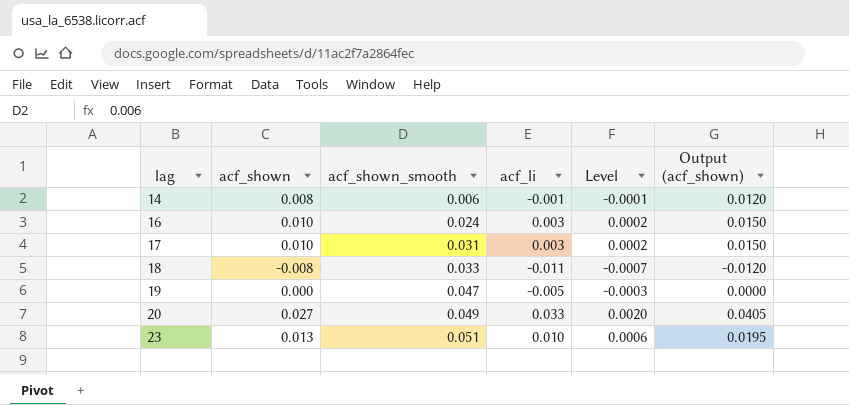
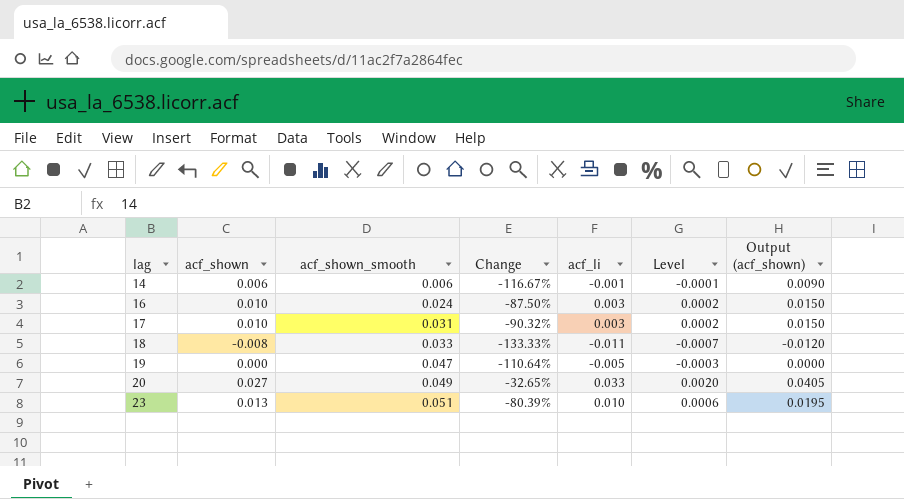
column Change | formula: none -> ([acf_li] - [acf_shown_smooth]) / [acf_shown_smooth]
14 | acf_shown: 0.008 -> 0.006
14 | Output (acf_shown): 0.0120 -> 0.0090

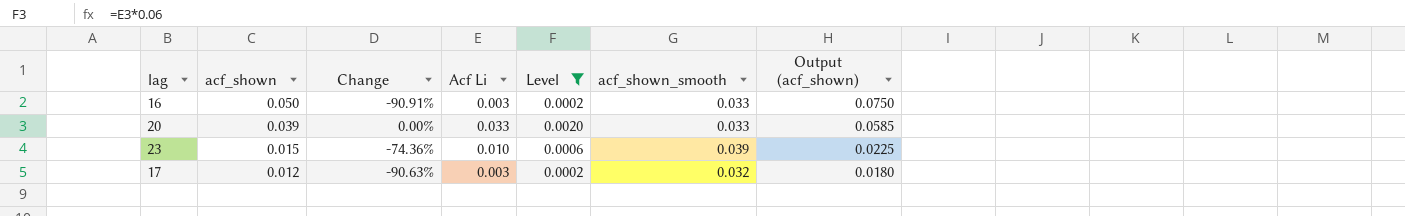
filter: none -> Level >= 0.0002
row order: lag ascending -> acf_shown descending
column name: acf_li -> Acf Li
column acf_shown_smooth | position: 3 -> 6
16 | acf_shown: 0.010 -> 0.050
16 | Change: -87.50% -> -90.91%
16 | acf_shown_smooth: 0.024 -> 0.033
16 | Output (acf_shown): 0.0150 -> 0.0750
20 | acf_shown: 0.027 -> 0.039
20 | Change: -32.65% -> 0.00%
20 | acf_shown_smooth: 0.049 -> 0.033
20 | Output (acf_shown): 0.0405 -> 0.0585
23 | acf_shown: 0.013 -> 0.015
23 | Change: -80.39% -> -74.36%
23 | acf_shown_smooth: 0.051 -> 0.039
23 | Output (acf_shown): 0.0195 -> 0.0225
17 | acf_shown: 0.010 -> 0.012
17 | Change: -90.32% -> -90.63%
17 | acf_shown_smooth: 0.031 -> 0.032
17 | Output (acf_shown): 0.0150 -> 0.0180

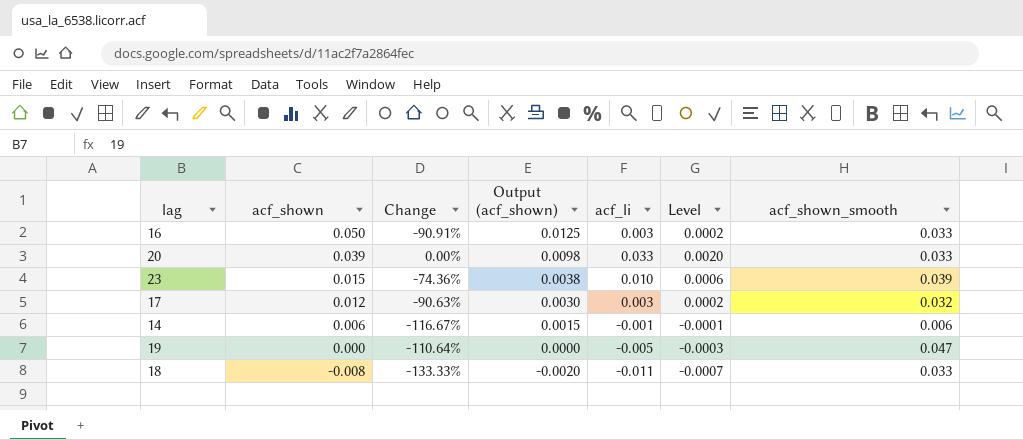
filter: Level >= 0.0002 -> none
column Output (acf_shown) | formula: [acf_shown] * 1.5 -> [acf_shown] * 0.25
column Output (acf_shown) | position: 7 -> 4
column name: Acf Li -> acf_li

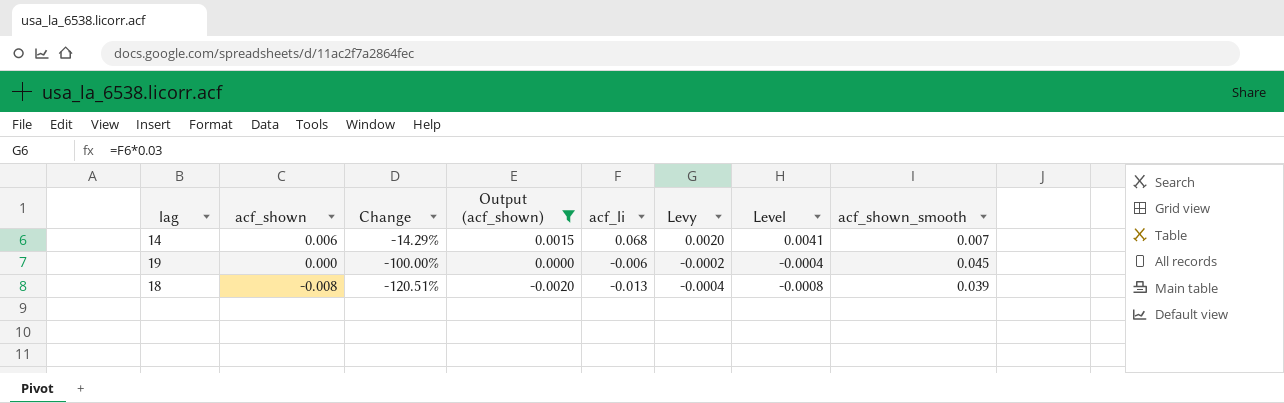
filter: none -> Output (acf_shown) <= 0.0015
column Change | formula: ([acf_li] - [acf_shown_smooth]) / [acf_shown_smooth] -> ([acf_shown] - [acf_shown_smooth]) / [acf_shown_smooth]
column Levy | formula: none -> [acf_li] * 0.03
14 | acf_li: -0.001 -> 0.068
14 | Level: -0.0001 -> 0.0041
14 | acf_shown_smooth: 0.006 -> 0.007
19 | acf_li: -0.005 -> -0.006
19 | Level: -0.0003 -> -0.0004
19 | acf_shown_smooth: 0.047 -> 0.045
18 | acf_li: -0.011 -> -0.013
18 | Level: -0.0007 -> -0.0008
18 | acf_shown_smooth: 0.033 -> 0.039

